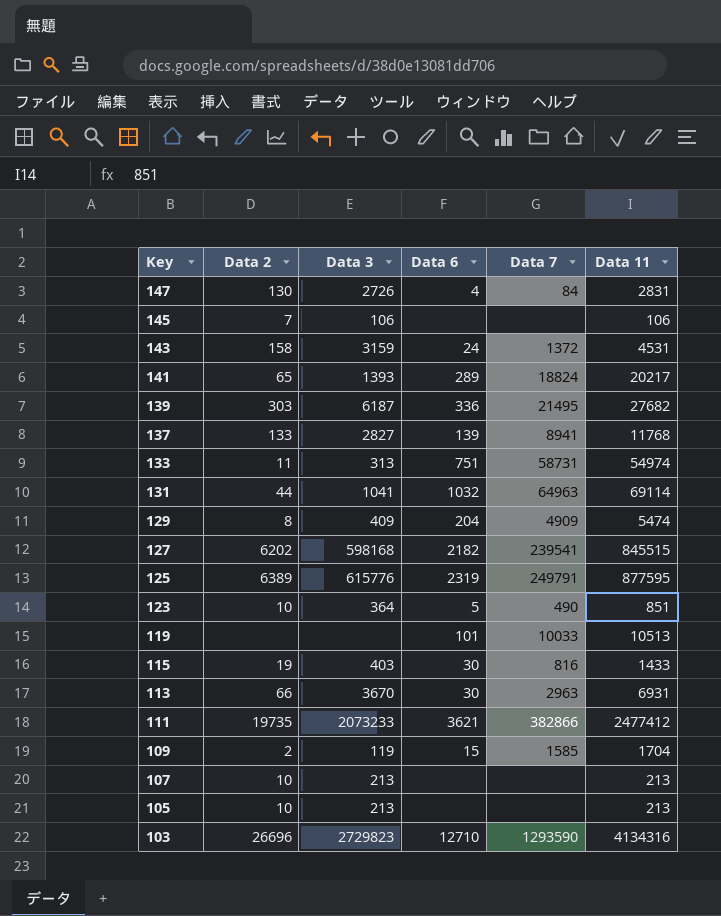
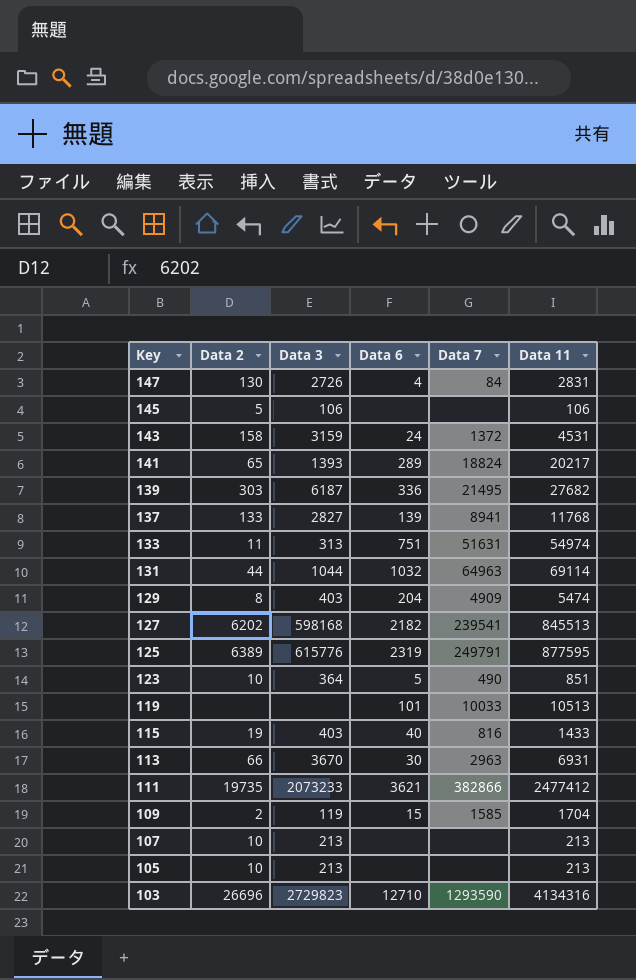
145 | Data 2: 7 -> 5
133 | Data 7: 58731 -> 51631
131 | Data 3: 1041 -> 1044
129 | Data 3: 409 -> 403
127 | Data 11: 845515 -> 845513
115 | Data 6: 30 -> 40

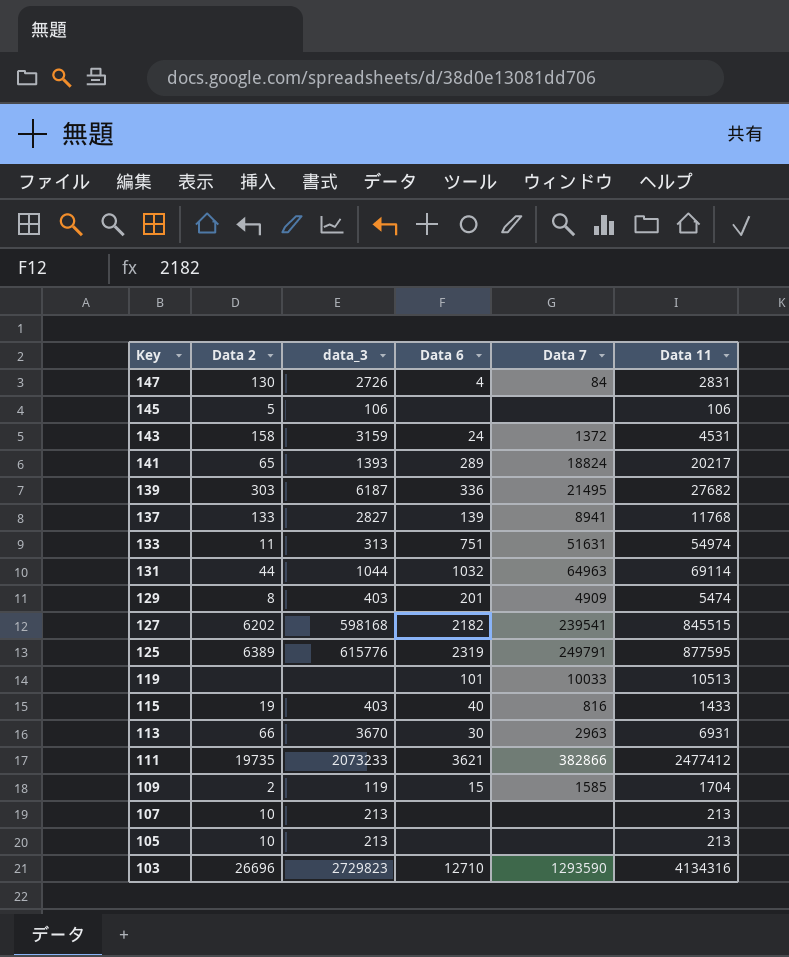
column name: Data 3 -> data_3
row 123: 10 | 364 | 5 | 490 | 851 -> none
129 | Data 6: 204 -> 201
127 | Data 11: 845513 -> 845515

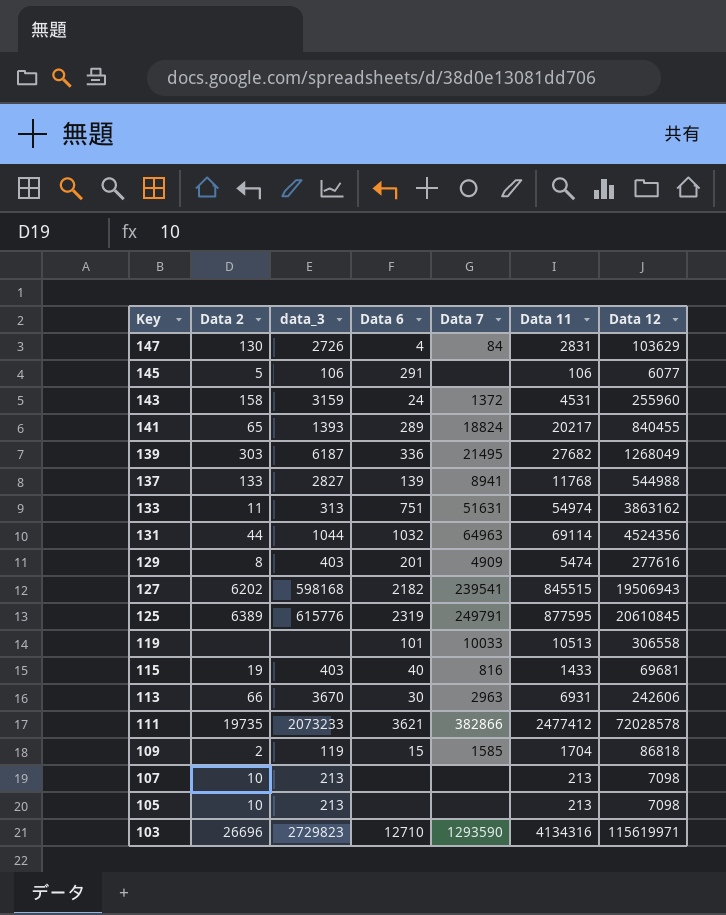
column Data 12 | position: none -> 7
145 | Data 6: none -> 291

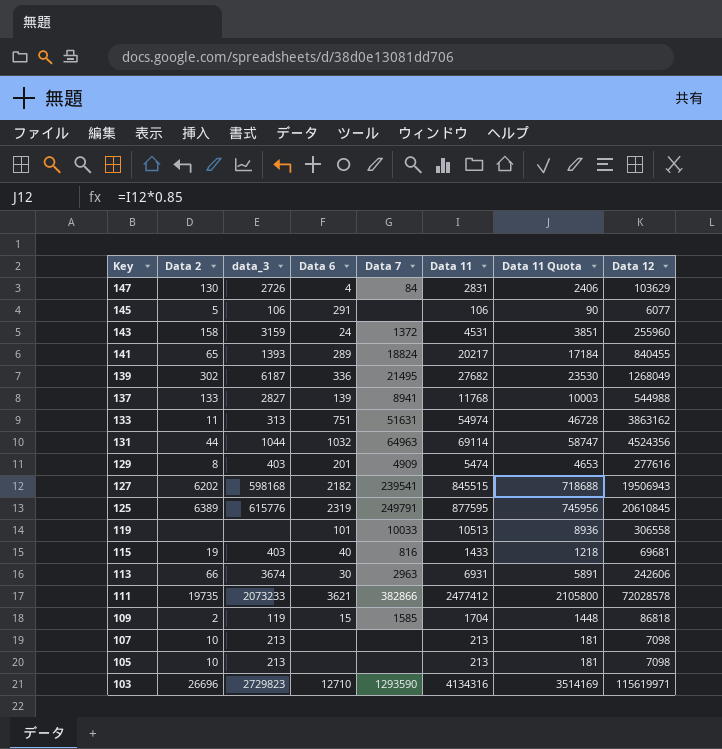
column Data 11 Quota | formula: none -> [Data 11] * 0.85
139 | Data 2: 303 -> 302
113 | data_3: 3670 -> 3674

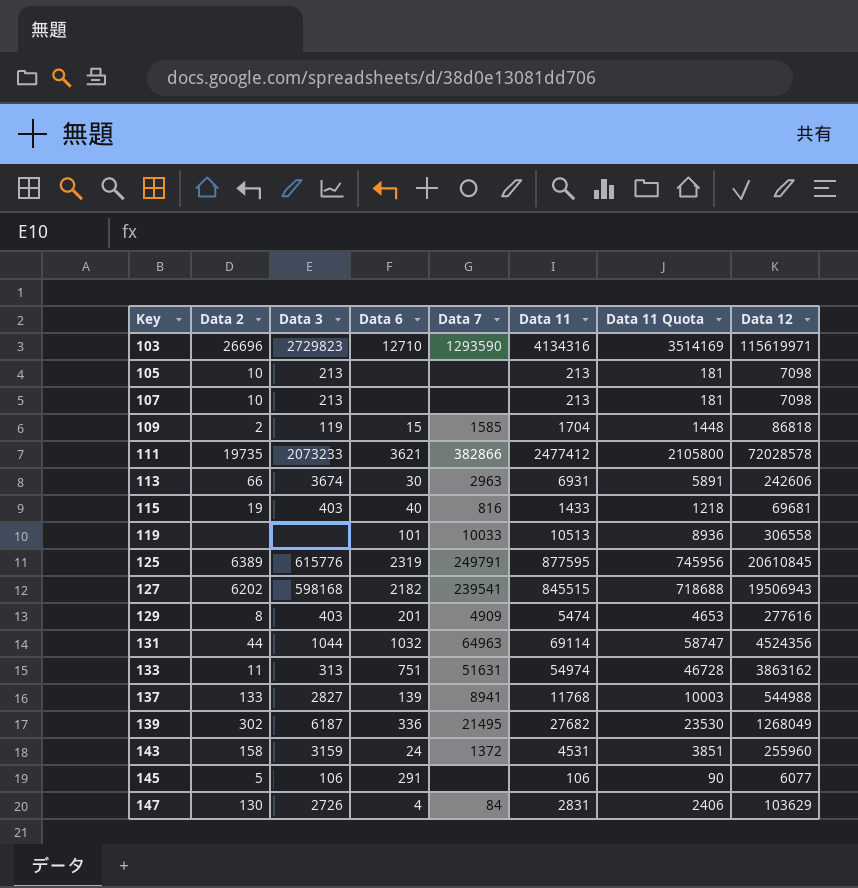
row order: Key descending -> Key ascending
column name: data_3 -> Data 3
row 141: 65 | 1393 | 289 | 18824 | 20217 | 17184 | 840455 -> none

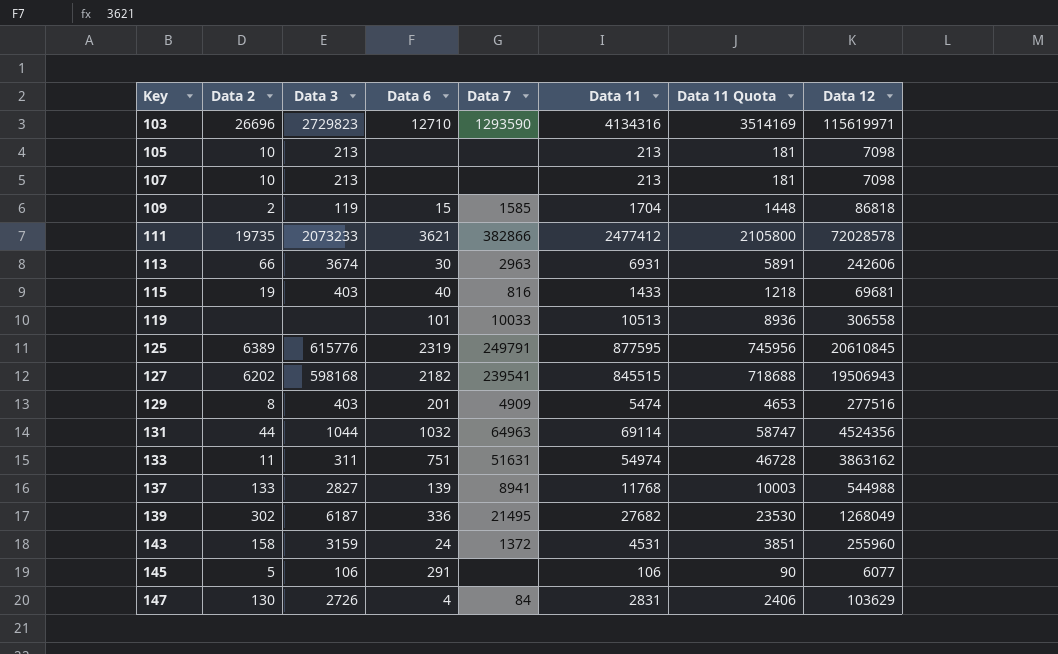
129 | Data 12: 277616 -> 277516
133 | Data 3: 313 -> 311

